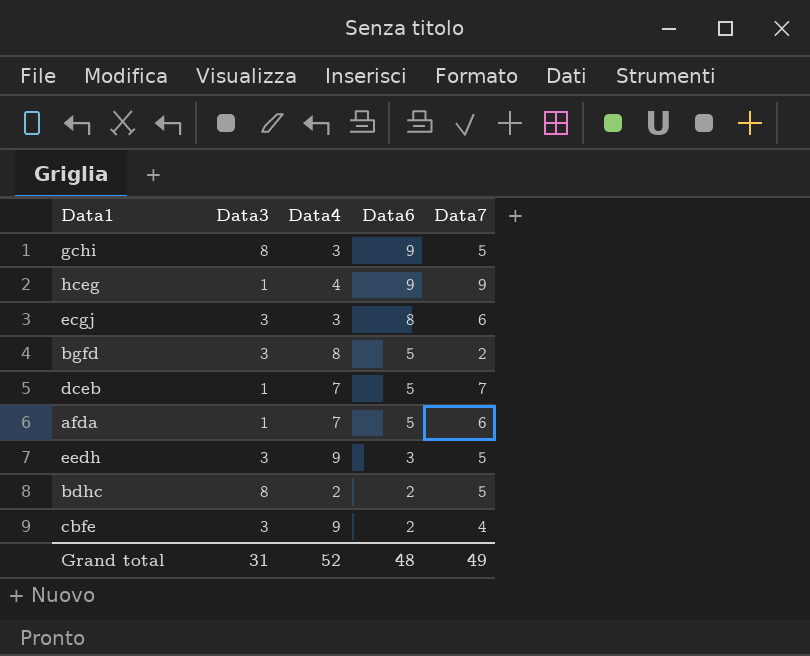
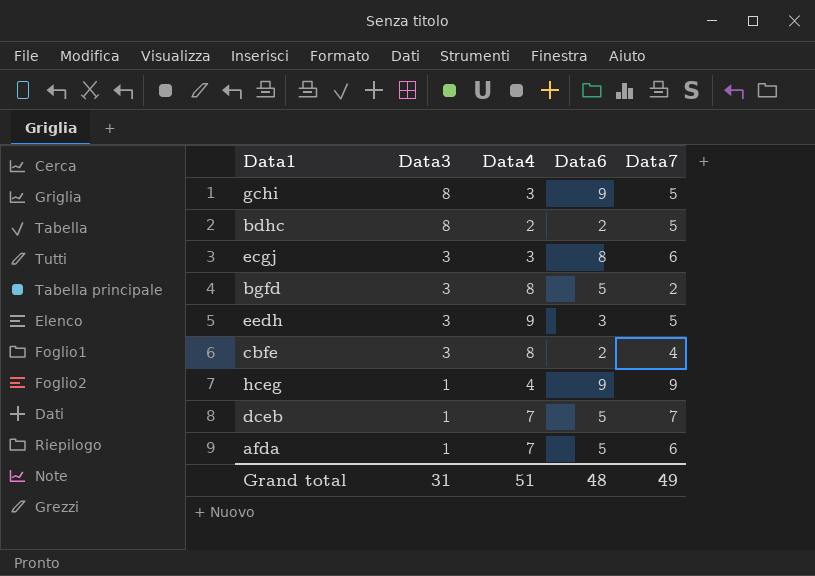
row order: Data6 descending -> Data3 descending
cbfe | Data4: 9 -> 8
Grand total | Data4: 52 -> 51

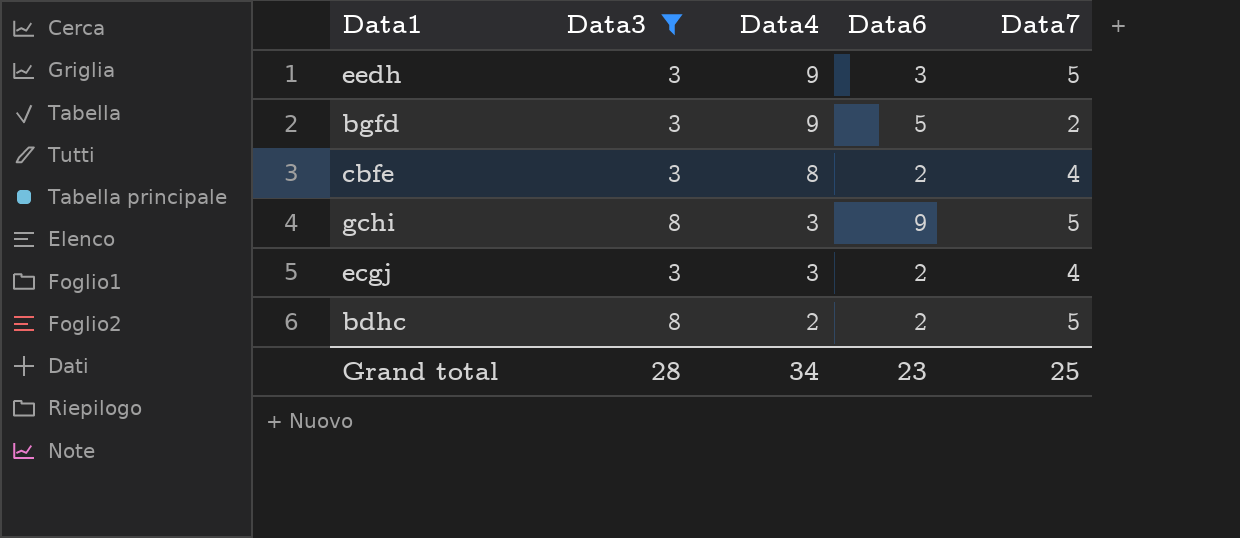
filter: none -> Data3 != 1
row order: Data3 descending -> Data4 descending
bgfd | Data4: 8 -> 9
ecgj | Data6: 8 -> 2
ecgj | Data7: 6 -> 4
Grand total | Data3: 31 -> 28
Grand total | Data4: 51 -> 34
Grand total | Data6: 48 -> 23
Grand total | Data7: 49 -> 25

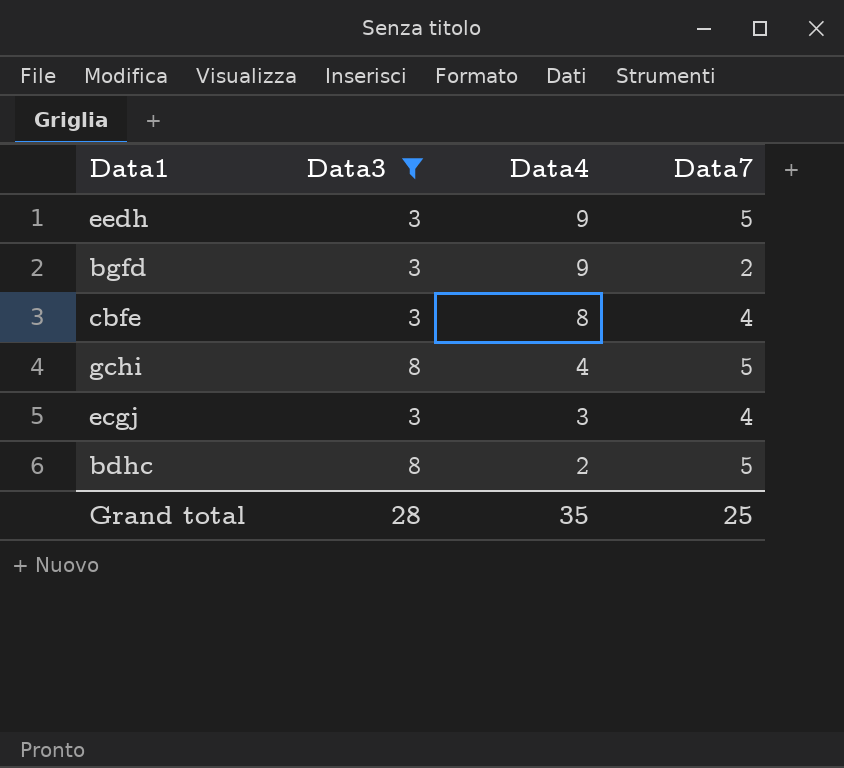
column Data6 | position: 4 -> none
gchi | Data4: 3 -> 4
Grand total | Data4: 34 -> 35

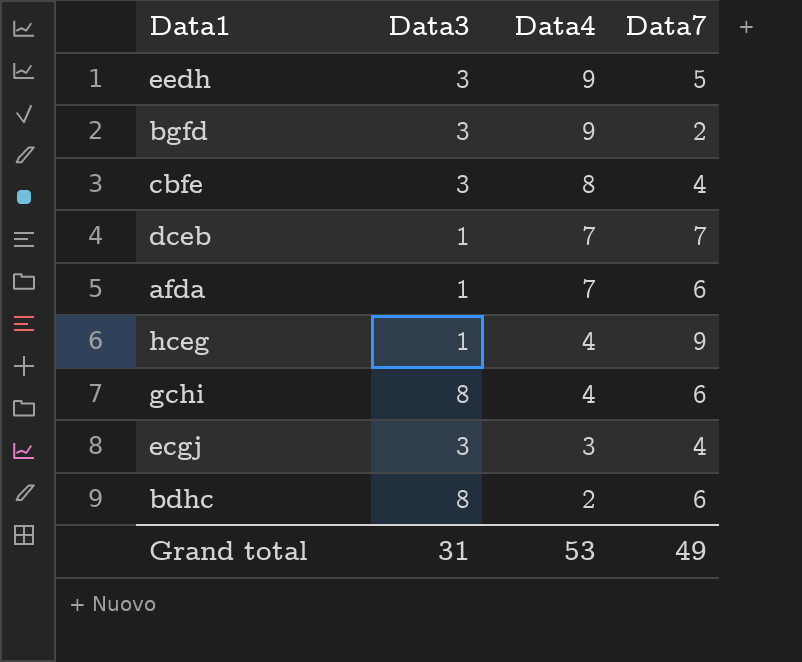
filter: Data3 != 1 -> none
gchi | Data7: 5 -> 6
bdhc | Data7: 5 -> 6
Grand total | Data3: 28 -> 31
Grand total | Data4: 35 -> 53
Grand total | Data7: 25 -> 49

